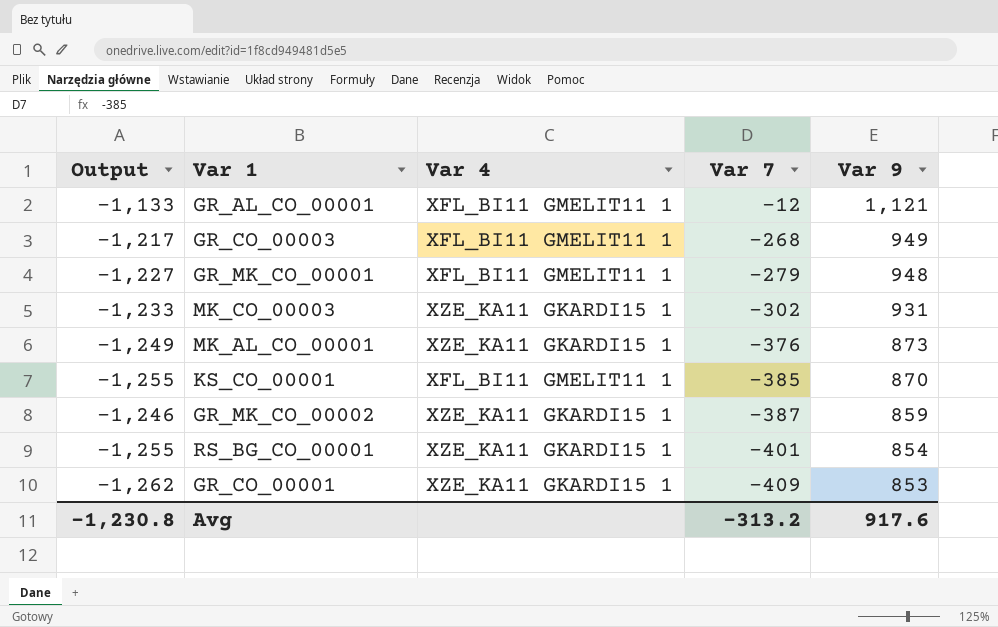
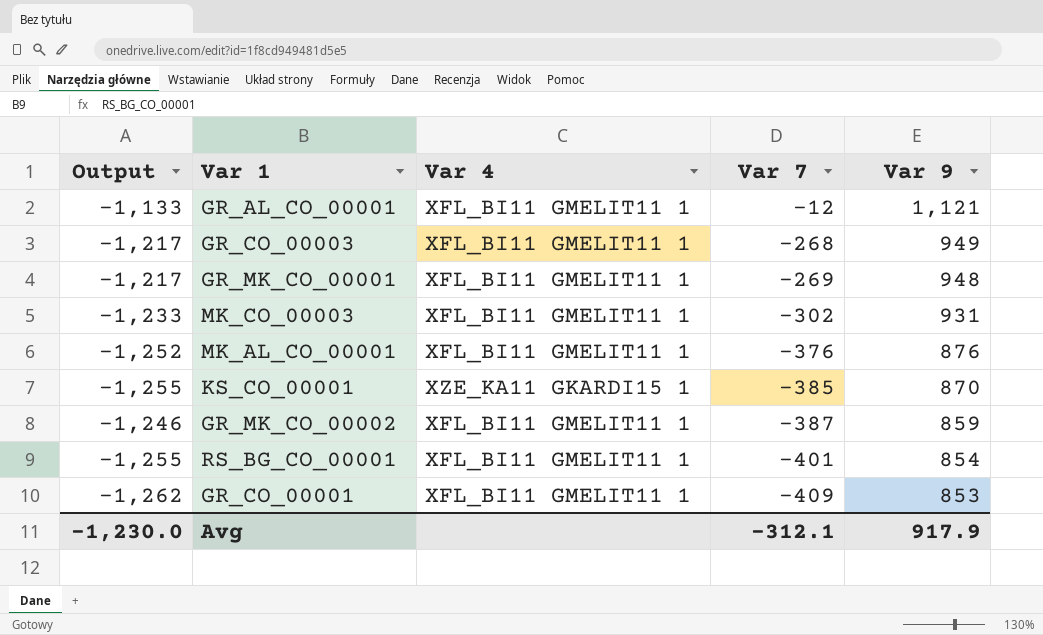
GR_MK_CO_00001 | Output: -1,227 -> -1,217
GR_MK_CO_00001 | Var 7: -279 -> -269
MK_CO_00003 | Var 4: XZE_KA11 GKARDI15 1 -> XFL_BI11 GMELIT11 1
MK_AL_CO_00001 | Output: -1,249 -> -1,252
MK_AL_CO_00001 | Var 4: XZE_KA11 GKARDI15 1 -> XFL_BI11 GMELIT11 1
MK_AL_CO_00001 | Var 9: 873 -> 876
KS_CO_00001 | Var 4: XFL_BI11 GMELIT11 1 -> XZE_KA11 GKARDI15 1
GR_MK_CO_00002 | Var 4: XZE_KA11 GKARDI15 1 -> XFL_BI11 GMELIT11 1
RS_BG_CO_00001 | Var 4: XZE_KA11 GKARDI15 1 -> XFL_BI11 GMELIT11 1
GR_CO_00001 | Var 4: XZE_KA11 GKARDI15 1 -> XFL_BI11 GMELIT11 1
Avg | Output: -1,230.8 -> -1,230.0
Avg | Var 7: -313.2 -> -312.1
Avg | Var 9: 917.6 -> 917.9

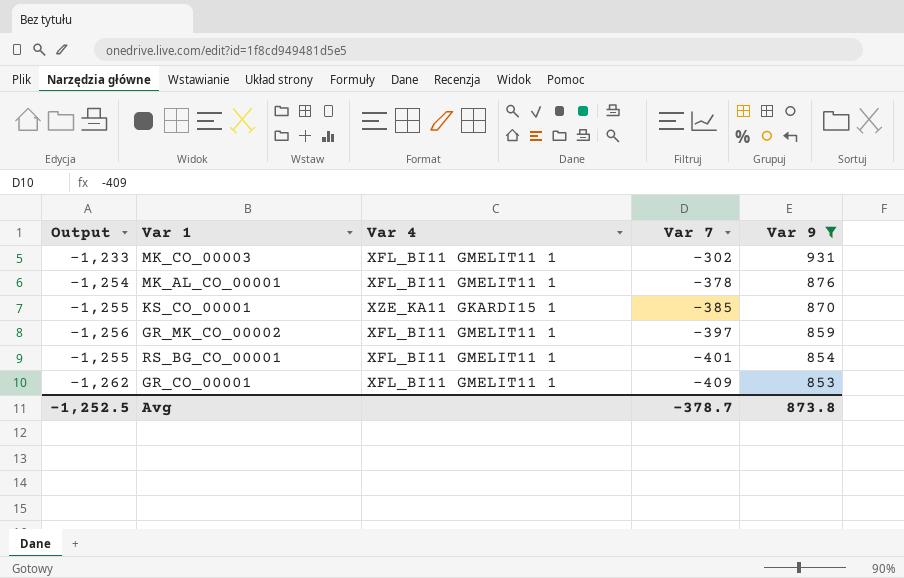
filter: none -> Var 9 <= 931
MK_AL_CO_00001 | Output: -1,252 -> -1,254
MK_AL_CO_00001 | Var 7: -376 -> -378
GR_MK_CO_00002 | Output: -1,246 -> -1,256
GR_MK_CO_00002 | Var 7: -387 -> -397
Avg | Output: -1,230.0 -> -1,252.5
Avg | Var 7: -312.1 -> -378.7
Avg | Var 9: 917.9 -> 873.8

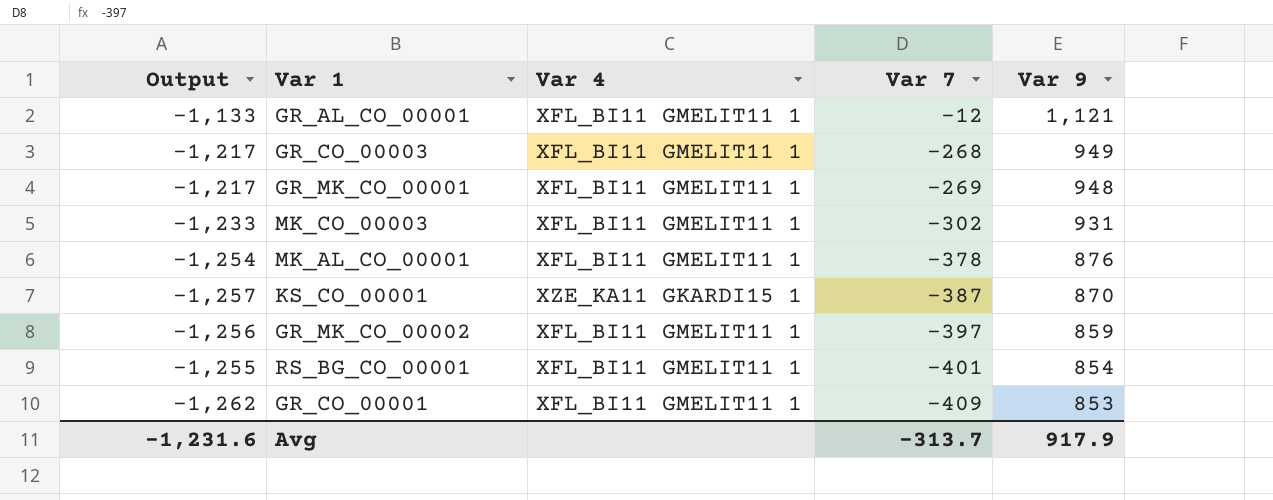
filter: Var 9 <= 931 -> none
KS_CO_00001 | Output: -1,255 -> -1,257
KS_CO_00001 | Var 7: -385 -> -387
Avg | Output: -1,252.5 -> -1,231.6
Avg | Var 7: -378.7 -> -313.7
Avg | Var 9: 873.8 -> 917.9

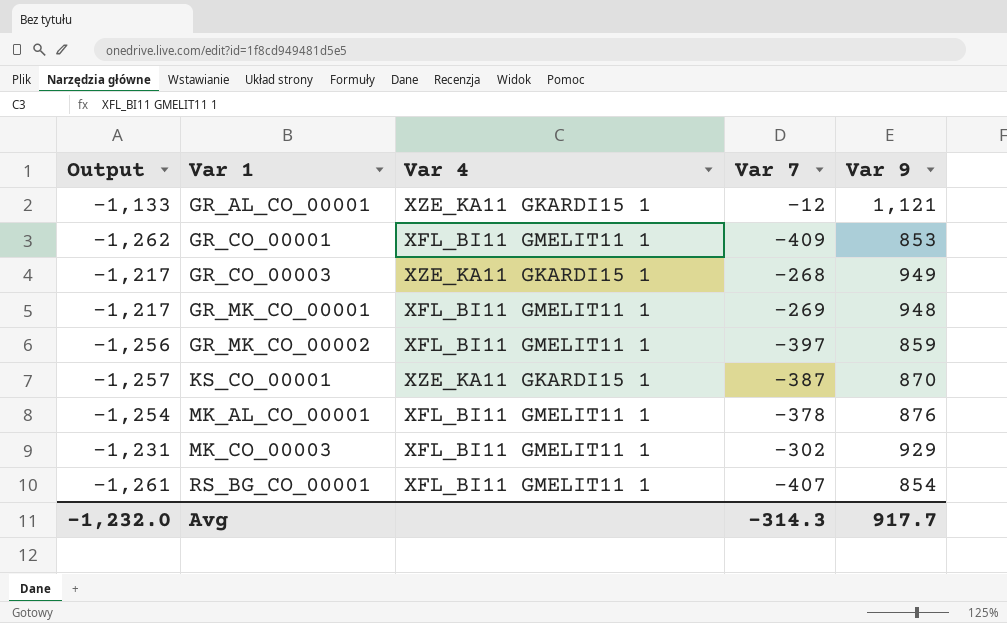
row order: Var 7 descending -> Var 1 ascending
GR_AL_CO_00001 | Var 4: XFL_BI11 GMELIT11 1 -> XZE_KA11 GKARDI15 1
GR_CO_00003 | Var 4: XFL_BI11 GMELIT11 1 -> XZE_KA11 GKARDI15 1
MK_CO_00003 | Output: -1,233 -> -1,231
MK_CO_00003 | Var 9: 931 -> 929
RS_BG_CO_00001 | Output: -1,255 -> -1,261
RS_BG_CO_00001 | Var 7: -401 -> -407
Avg | Output: -1,231.6 -> -1,232.0
Avg | Var 7: -313.7 -> -314.3
Avg | Var 9: 917.9 -> 917.7

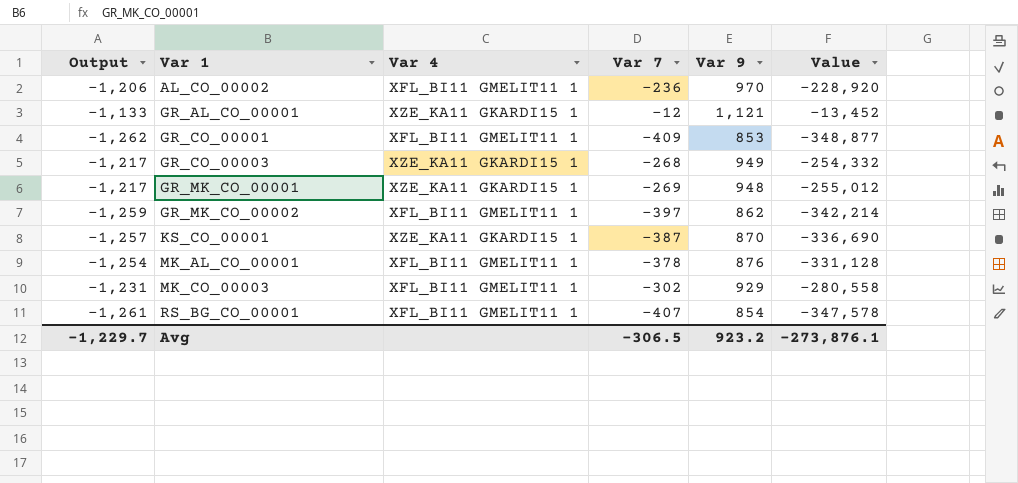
column Value | formula: none -> [Var 7] * [Var 9]
row AL_CO_00002: none -> -1,206 | XFL_BI11 GMELIT11 1 | -236 | 970 | -228,920
GR_MK_CO_00001 | Var 4: XFL_BI11 GMELIT11 1 -> XZE_KA11 GKARDI15 1
GR_MK_CO_00002 | Output: -1,256 -> -1,259
GR_MK_CO_00002 | Var 9: 859 -> 862
Avg | Output: -1,232.0 -> -1,229.7
Avg | Var 7: -314.3 -> -306.5
Avg | Var 9: 917.7 -> 923.2

